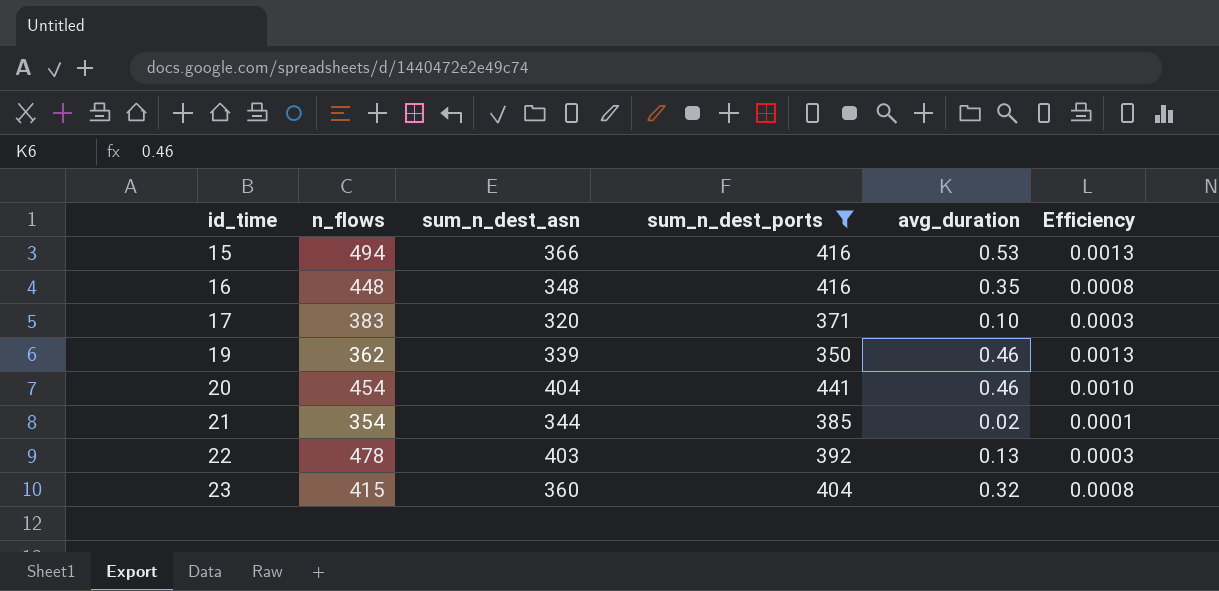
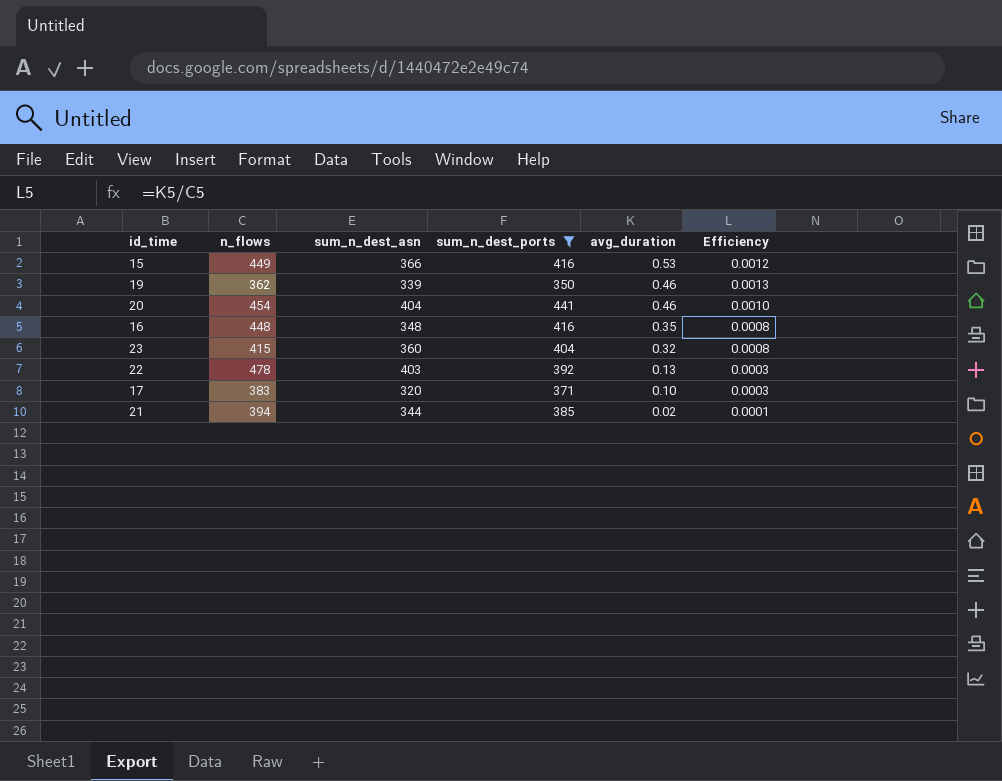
row order: id_time ascending -> avg_duration descending
column Efficiency | formula: [avg_duration] / [sum_n_dest_ports] -> [avg_duration] / [n_flows]
15 | n_flows: 494 -> 449
21 | n_flows: 354 -> 394

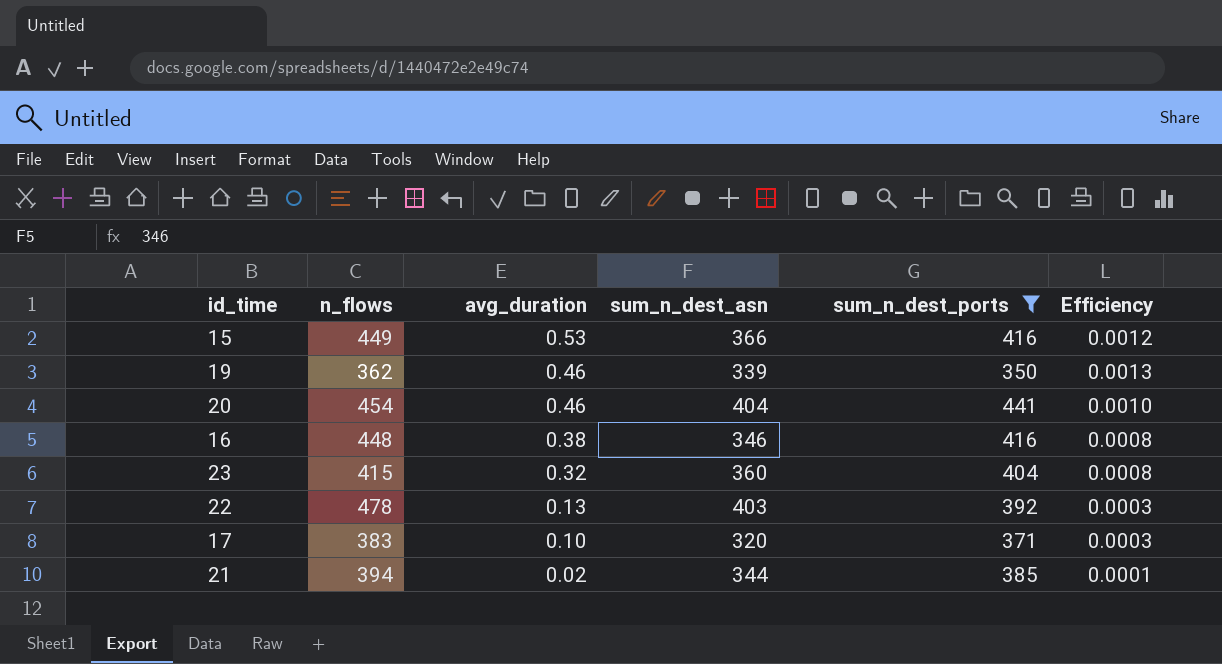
column avg_duration | position: 5 -> 3
16 | avg_duration: 0.35 -> 0.38
16 | sum_n_dest_asn: 348 -> 346

